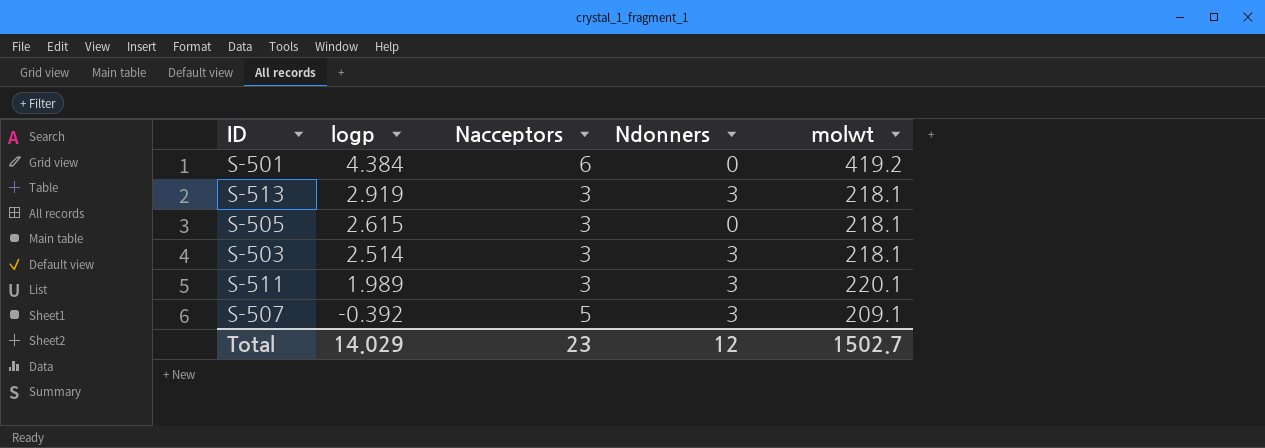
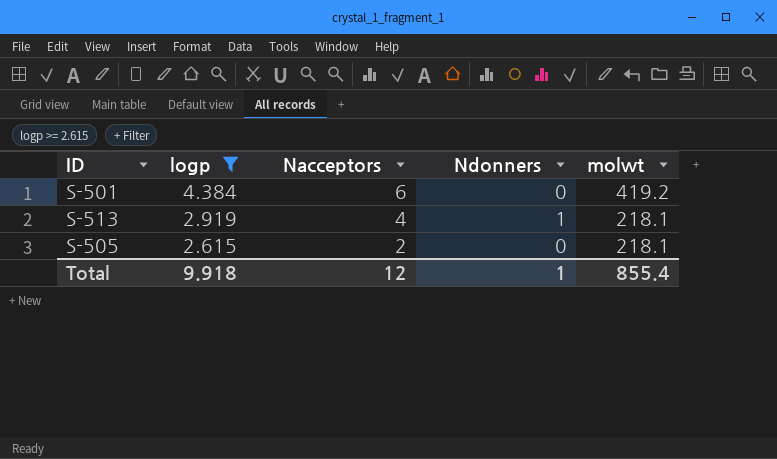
filter: none -> logp >= 2.615
S-513 | Nacceptors: 3 -> 4
S-513 | Ndonners: 3 -> 1
S-505 | Nacceptors: 3 -> 2
Total | logp: 14.029 -> 9.918
Total | Nacceptors: 23 -> 12
Total | Ndonners: 12 -> 1
Total | molwt: 1502.7 -> 855.4

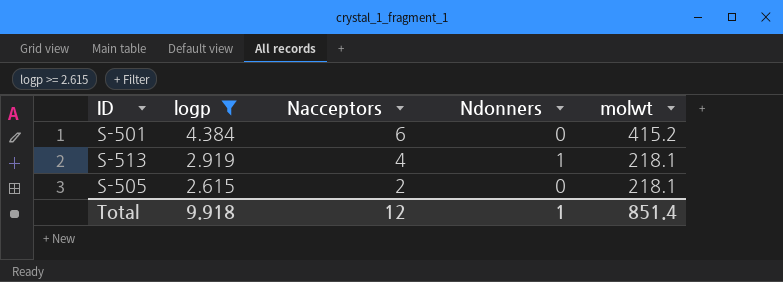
S-501 | molwt: 419.2 -> 415.2
Total | molwt: 855.4 -> 851.4

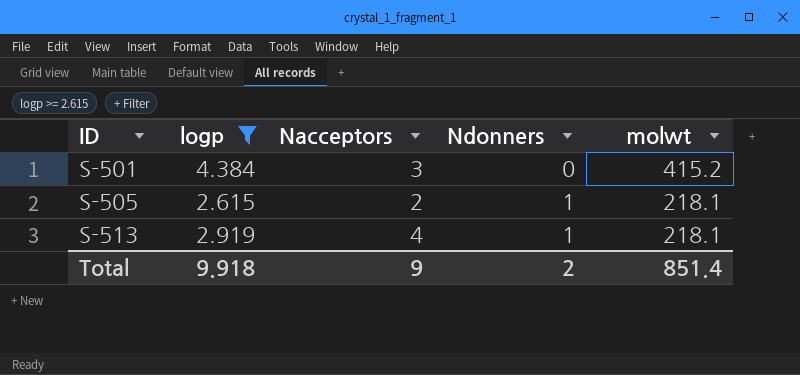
row order: logp descending -> ID ascending
S-501 | Nacceptors: 6 -> 3
S-505 | Ndonners: 0 -> 1
Total | Nacceptors: 12 -> 9
Total | Ndonners: 1 -> 2

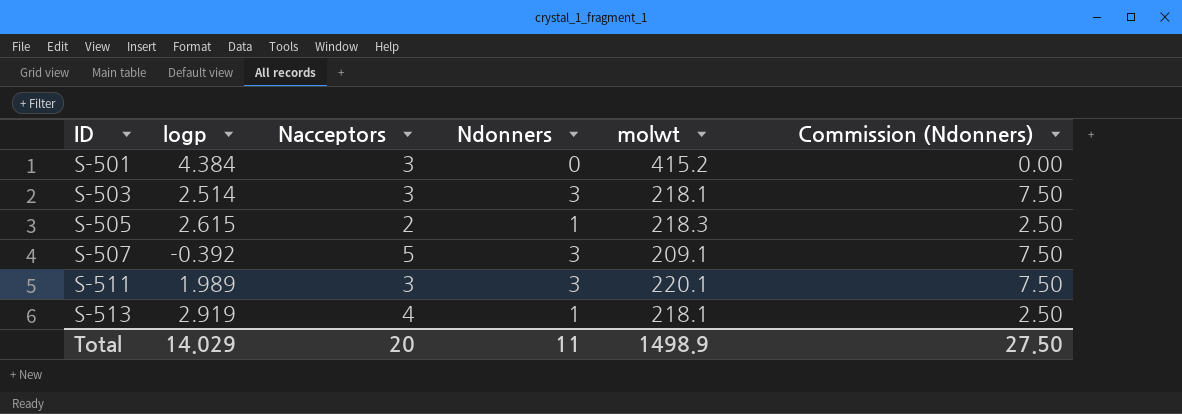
filter: logp >= 2.615 -> none
column Commission (Ndonners) | formula: none -> [Ndonners] * 2.5
S-505 | molwt: 218.1 -> 218.3
Total | logp: 9.918 -> 14.029
Total | Nacceptors: 9 -> 20
Total | Ndonners: 2 -> 11
Total | molwt: 851.4 -> 1498.9

